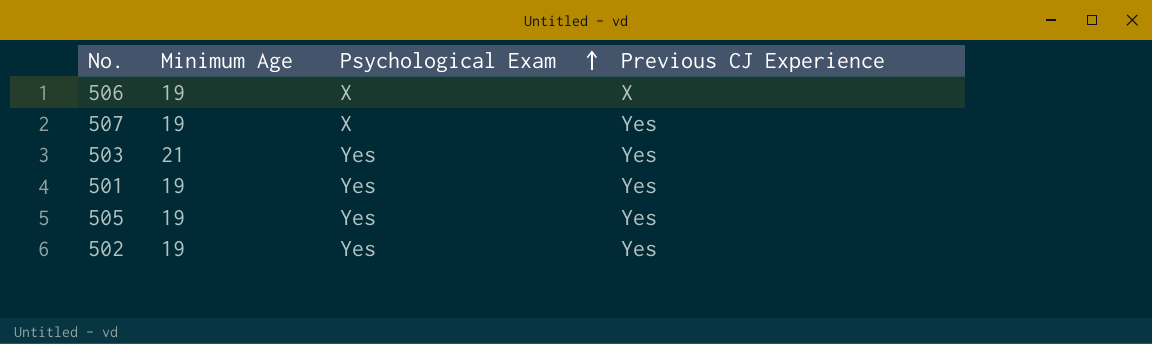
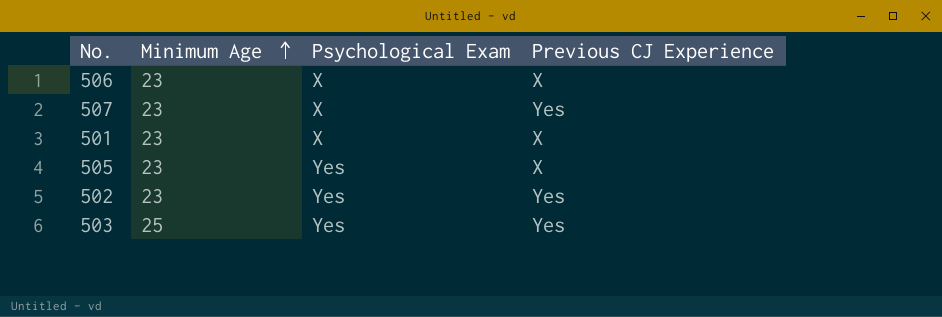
row order: Psychological Exam ascending -> Minimum Age ascending
506 | Minimum Age: 19 -> 23
507 | Minimum Age: 19 -> 23
501 | Minimum Age: 19 -> 23
501 | Psychological Exam: Yes -> X
501 | Previous CJ Experience: Yes -> X
505 | Minimum Age: 19 -> 23
505 | Previous CJ Experience: Yes -> X
502 | Minimum Age: 19 -> 23
503 | Minimum Age: 21 -> 25

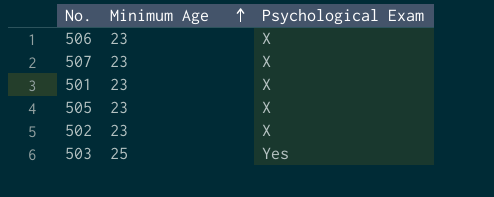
column Previous CJ Experience | position: 4 -> none
505 | Psychological Exam: Yes -> X
502 | Psychological Exam: Yes -> X

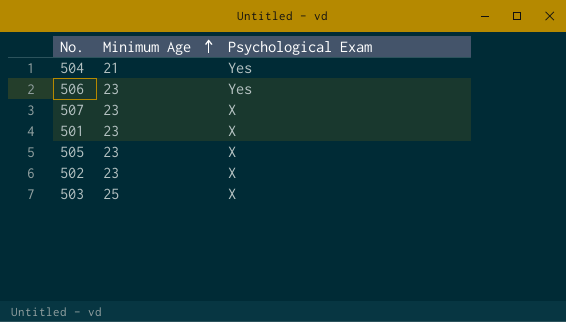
row 504: none -> 21 | Yes
506 | Psychological Exam: X -> Yes
503 | Psychological Exam: Yes -> X

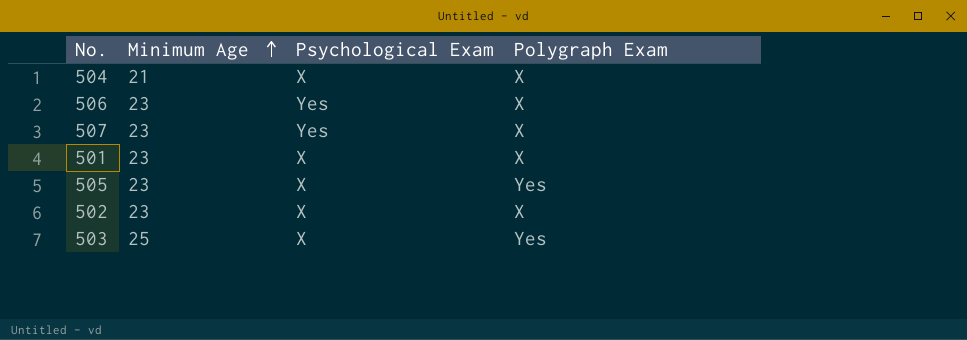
column Polygraph Exam | position: none -> 4
504 | Psychological Exam: Yes -> X
507 | Psychological Exam: X -> Yes

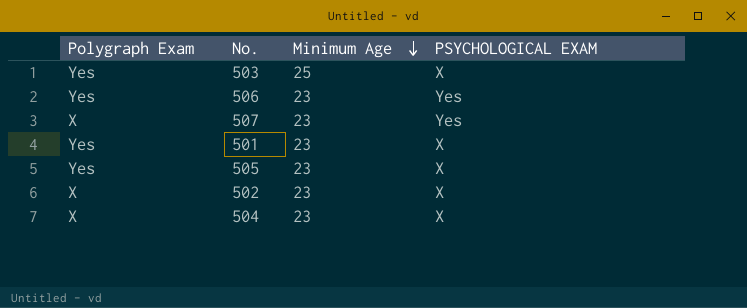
row order: Minimum Age ascending -> Minimum Age descending
column Polygraph Exam | position: 4 -> 1
column name: Psychological Exam -> PSYCHOLOGICAL EXAM
506 | Polygraph Exam: X -> Yes
501 | Polygraph Exam: X -> Yes
504 | Minimum Age: 21 -> 23

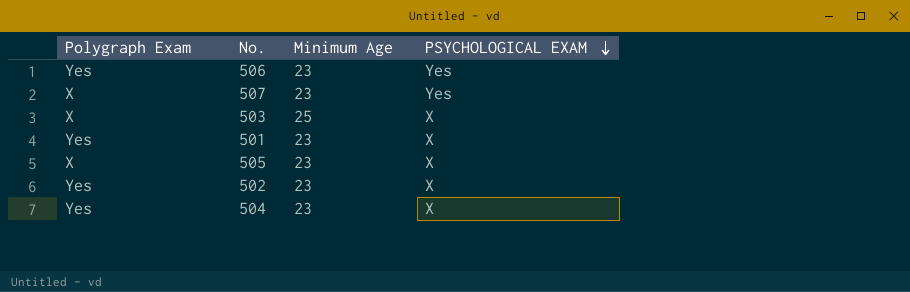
row order: Minimum Age descending -> PSYCHOLOGICAL EXAM descending
503 | Polygraph Exam: Yes -> X
505 | Polygraph Exam: Yes -> X
502 | Polygraph Exam: X -> Yes
504 | Polygraph Exam: X -> Yes

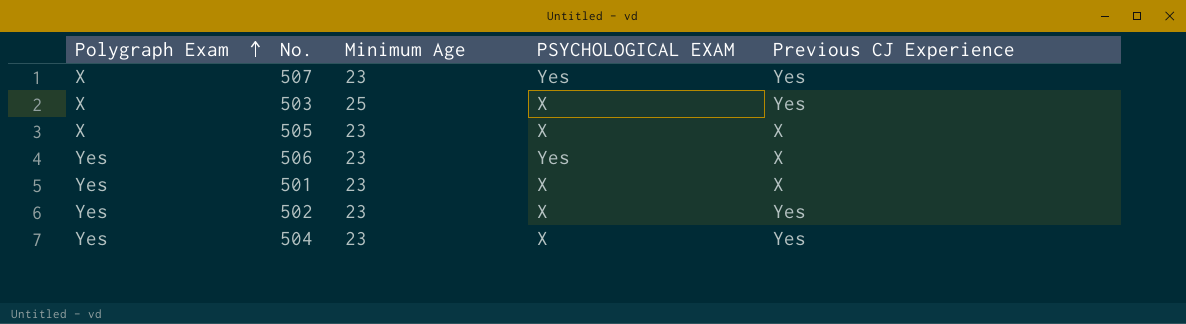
row order: PSYCHOLOGICAL EXAM descending -> Polygraph Exam ascending
column Previous CJ Experience | position: none -> 5

